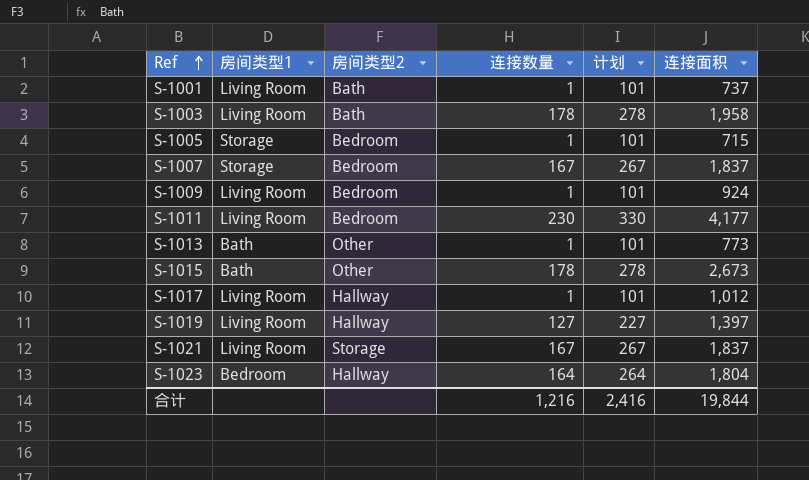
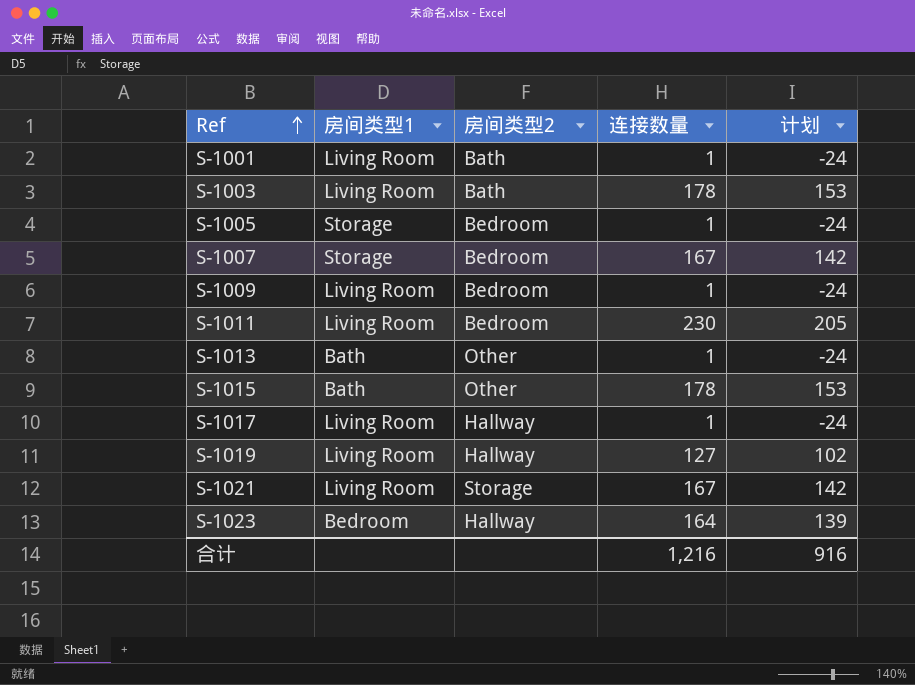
column 连接面积 | position: 6 -> none
column 计划 | formula: [连接数量] + 100 -> [连接数量] - 25
合计 | 计划: 2,416 -> 916

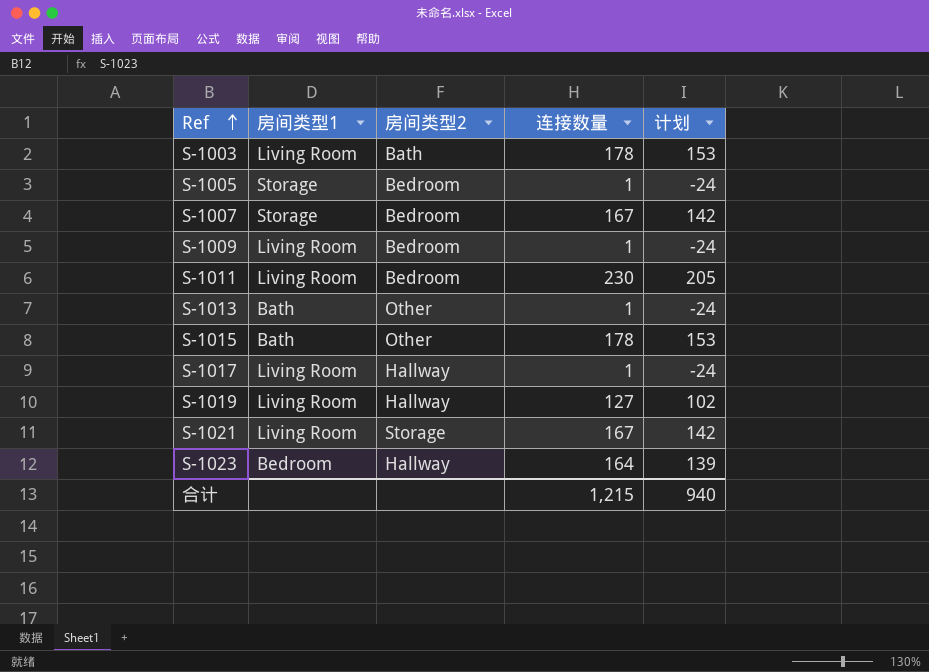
row S-1001: Living Room | Bath | 1 | -24 -> none
合计 | 连接数量: 1,216 -> 1,215
合计 | 计划: 916 -> 940

